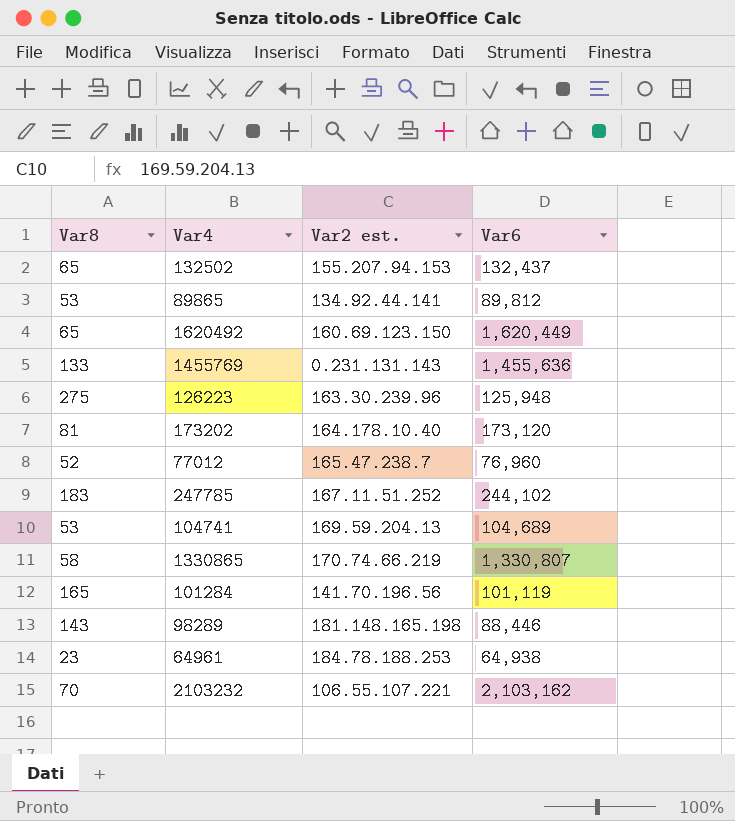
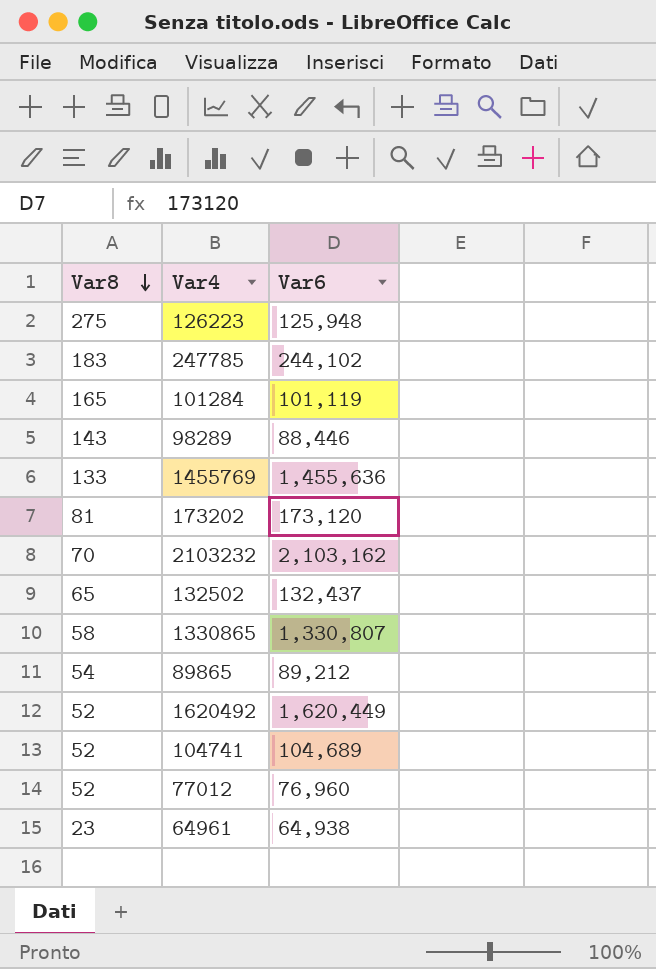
row order: none -> Var8 descending
column Var2 est. | position: 3 -> none
89865 | Var8: 53 -> 54
89865 | Var6: 89,812 -> 89,212
1620492 | Var8: 65 -> 52
104741 | Var8: 53 -> 52

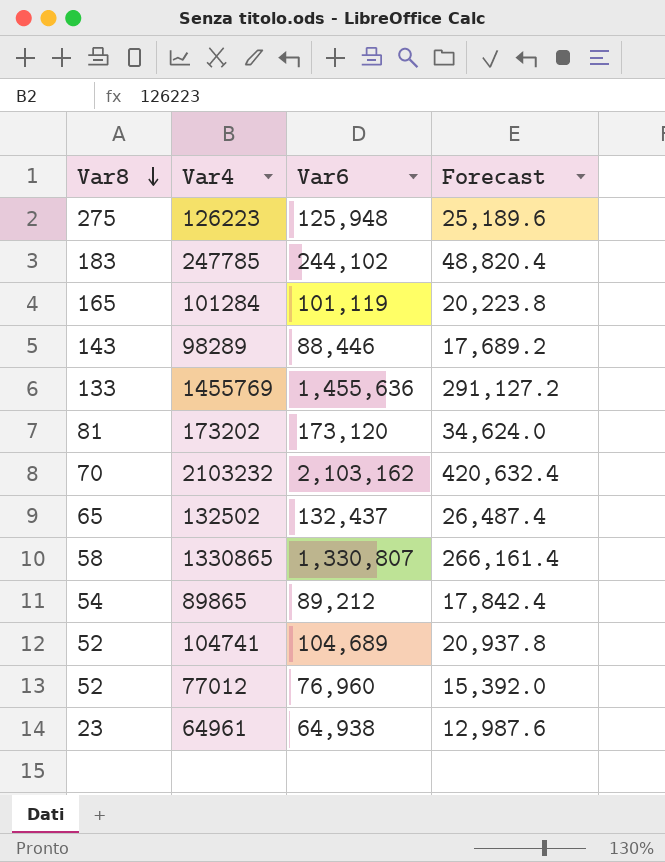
column Forecast | formula: none -> [Var6] * 0.2
row 1620492: 52 | 1,620,449 -> none

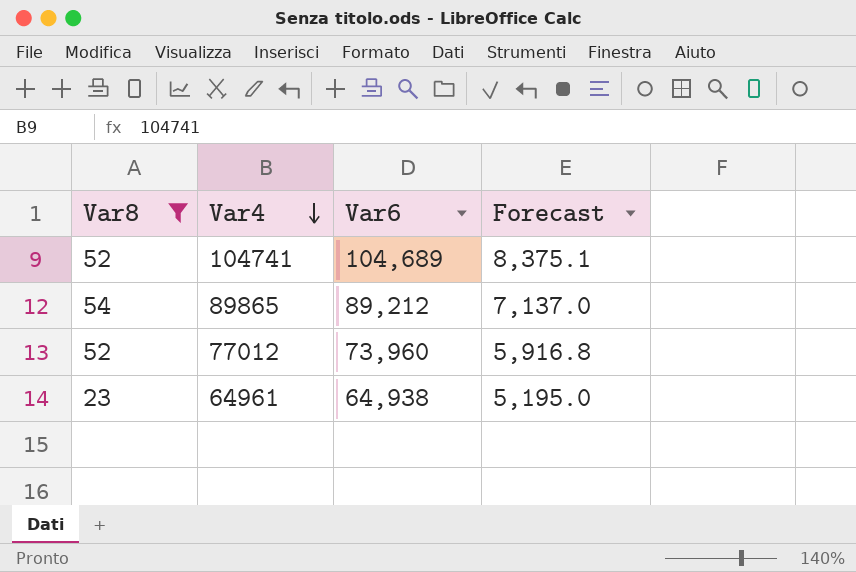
filter: none -> Var8 <= 54
row order: Var8 descending -> Var4 descending
column Forecast | formula: [Var6] * 0.2 -> [Var6] * 0.08
77012 | Var6: 76,960 -> 73,960

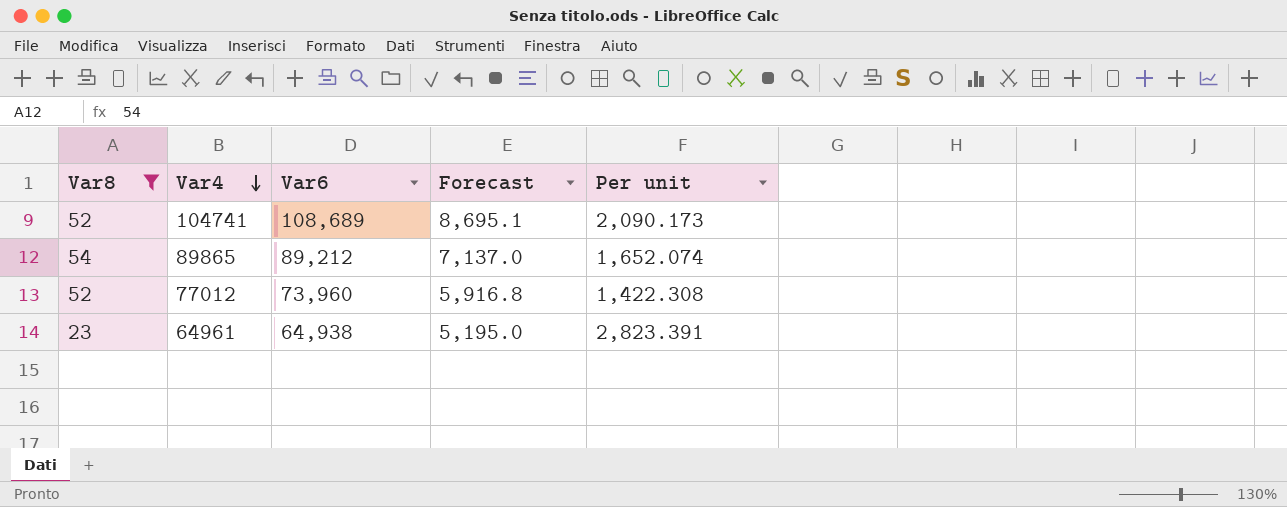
column Per unit | formula: none -> [Var6] / [Var8]
104741 | Var6: 104,689 -> 108,689
104741 | Forecast: 8,375.1 -> 8,695.1

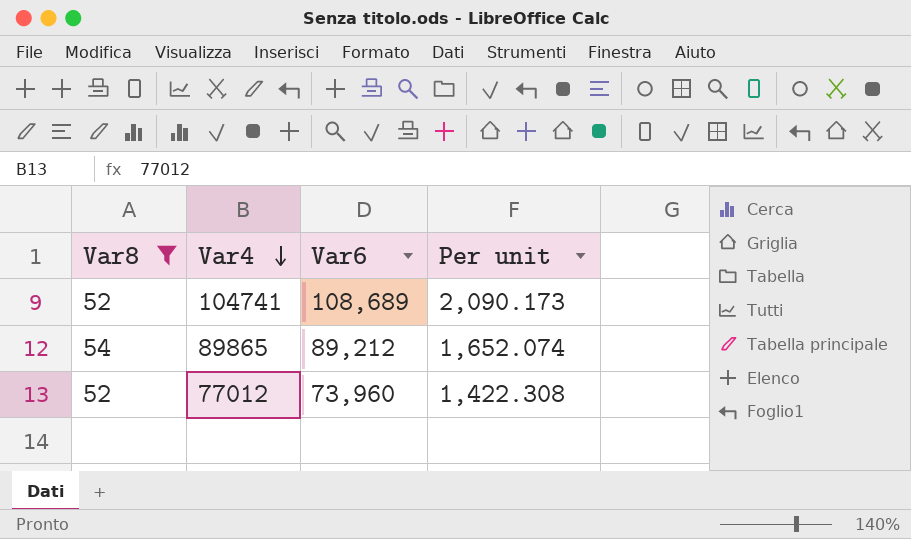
column Forecast | formula: [Var6] * 0.08 -> none
row 64961: 23 | 64,938 | 5,195.0 | 2,823.391 -> none

